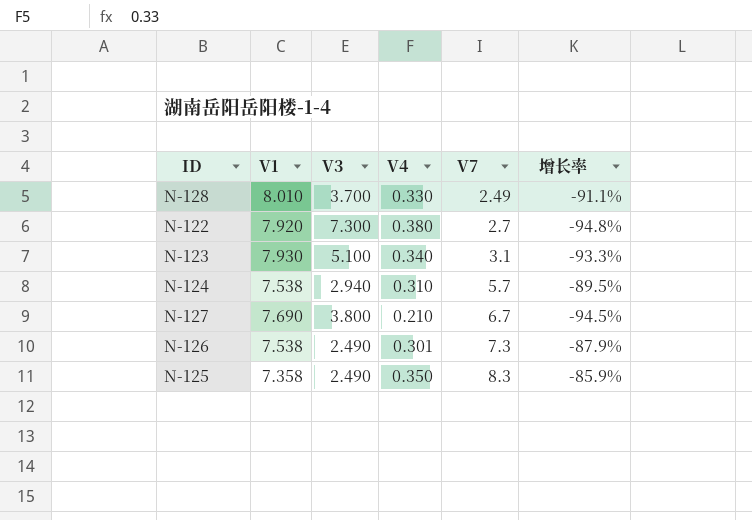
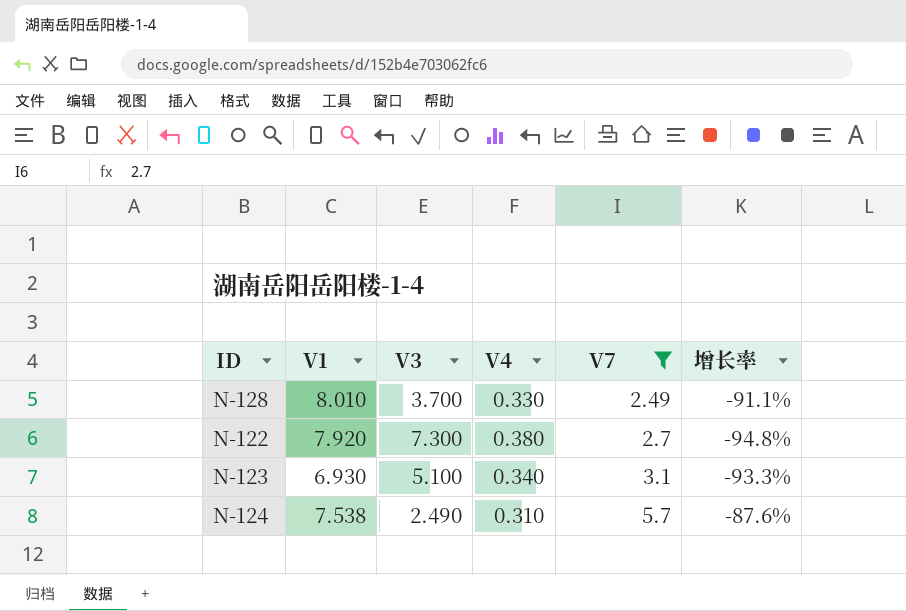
filter: none -> V7 <= 5.7
N-123 | V1: 7.930 -> 6.930
N-124 | V3: 2.940 -> 2.490
N-124 | 增长率: -89.5% -> -87.6%

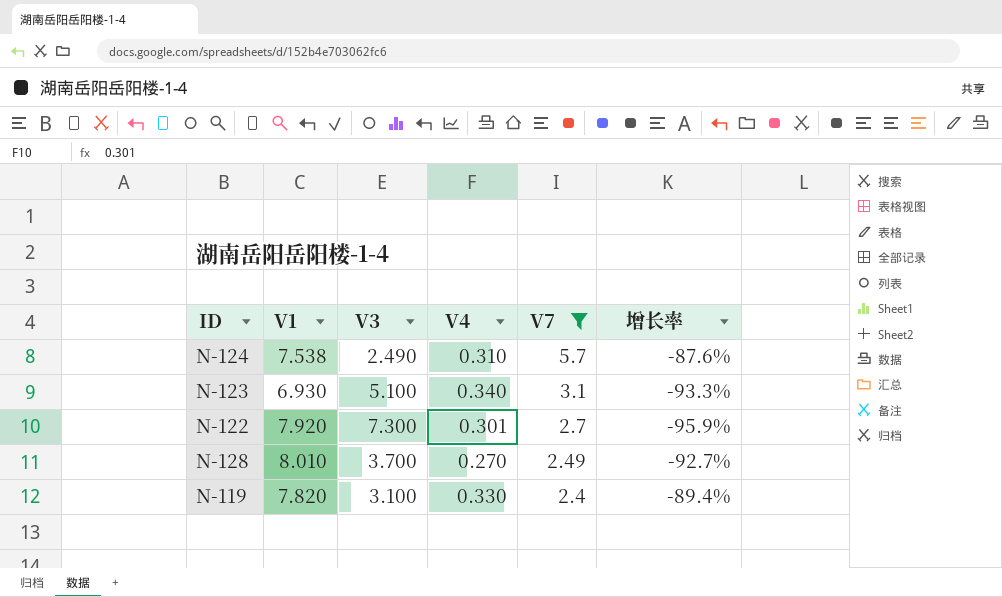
row order: V7 ascending -> V7 descending
N-122 | V4: 0.380 -> 0.301
N-122 | 增长率: -94.8% -> -95.9%
N-128 | V4: 0.330 -> 0.270
N-128 | 增长率: -91.1% -> -92.7%
row N-119: none -> 7.820 | 3.100 | 0.330 | 2.4 | -89.4%

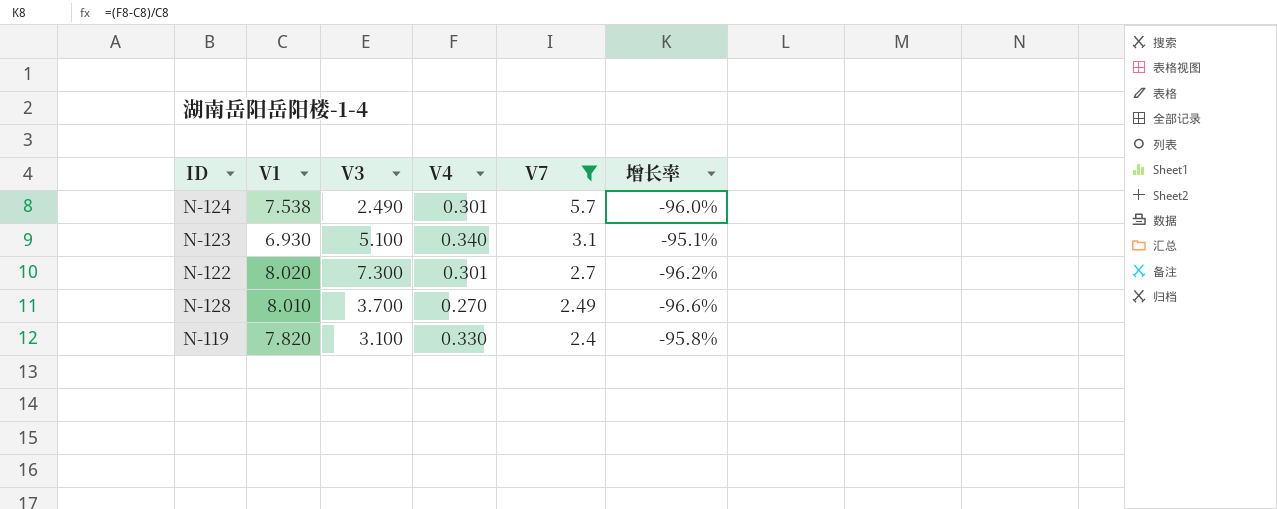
column 增长率 | formula: ([V4] - [V3]) / [V3] -> ([V4] - [V1]) / [V1]
N-124 | V4: 0.310 -> 0.301
N-122 | V1: 7.920 -> 8.020

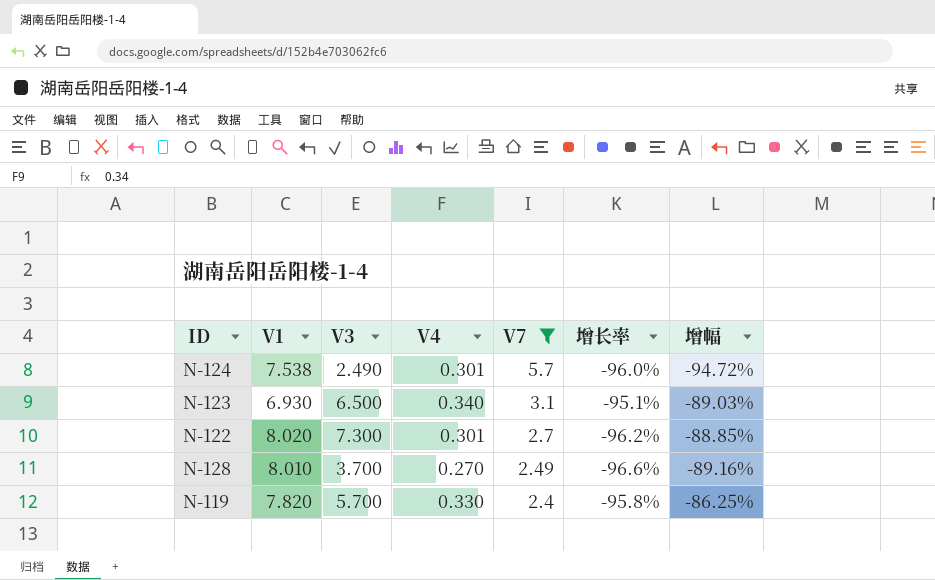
column 增幅 | formula: none -> ([V4] - [V7]) / [V7]
N-123 | V3: 5.100 -> 6.500
N-119 | V3: 3.100 -> 5.700

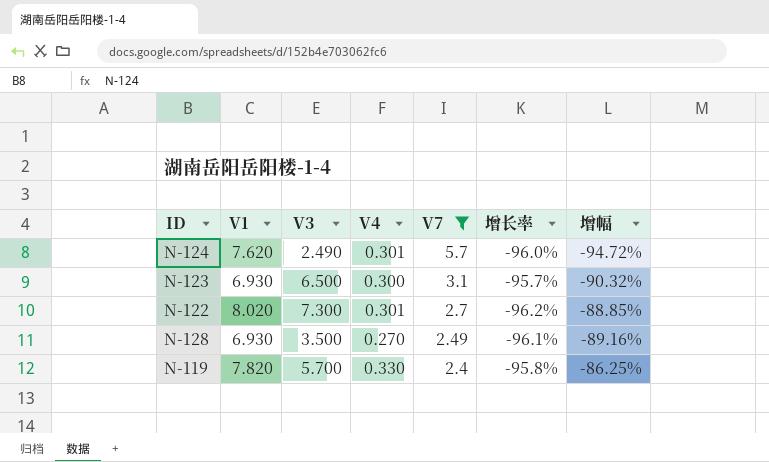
N-124 | V1: 7.538 -> 7.620
N-123 | V4: 0.340 -> 0.300
N-123 | 增长率: -95.1% -> -95.7%
N-123 | 增幅: -89.03% -> -90.32%
N-128 | V1: 8.010 -> 6.930
N-128 | V3: 3.700 -> 3.500
N-128 | 增长率: -96.6% -> -96.1%

